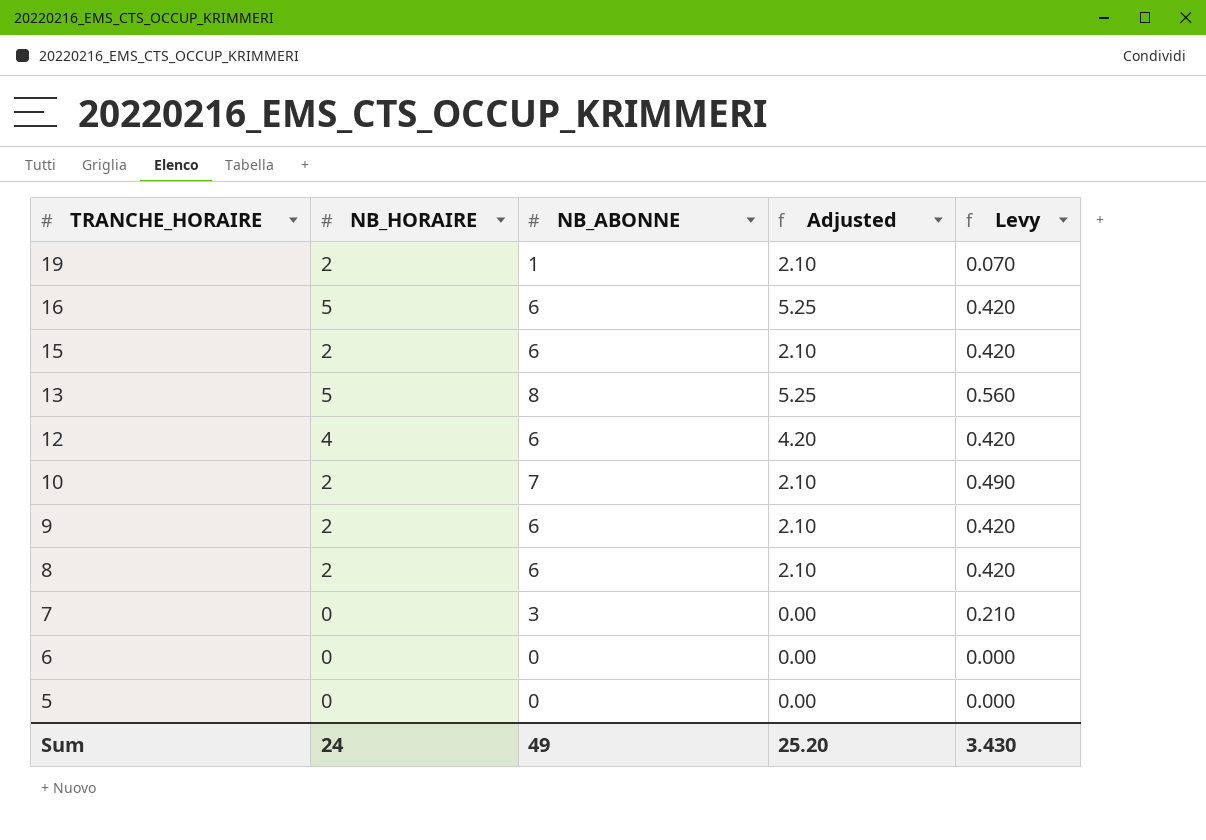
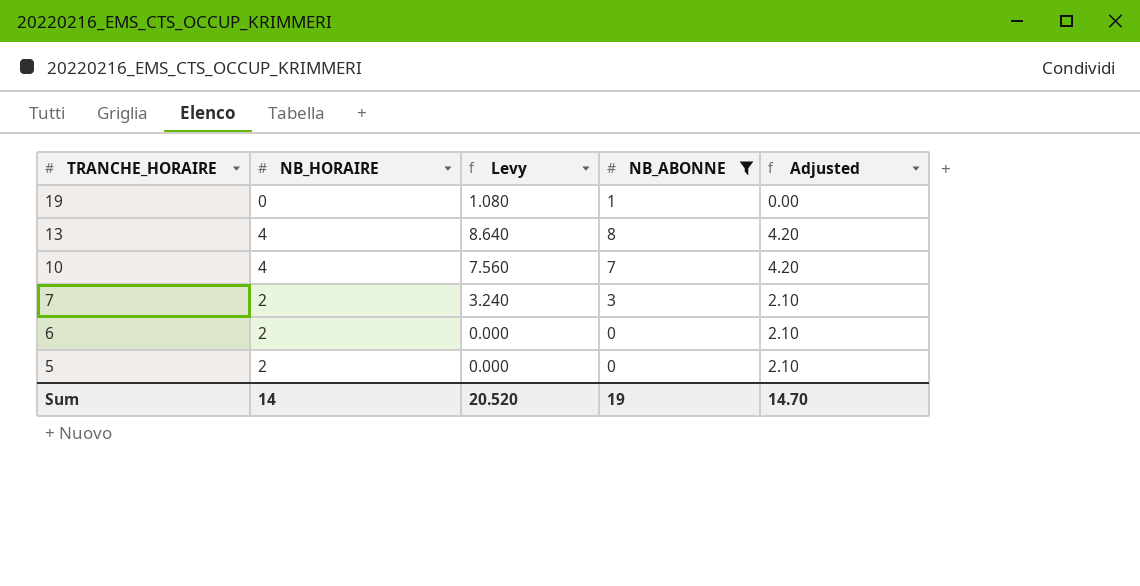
filter: none -> NB_ABONNE != 6
column Levy | formula: [NB_ABONNE] * 0.07 -> [NB_ABONNE] * 1.08
column Levy | position: 5 -> 3
19 | NB_HORAIRE: 2 -> 0
19 | Adjusted: 2.10 -> 0.00
13 | NB_HORAIRE: 5 -> 4
13 | Adjusted: 5.25 -> 4.20
10 | NB_HORAIRE: 2 -> 4
10 | Adjusted: 2.10 -> 4.20
7 | NB_HORAIRE: 0 -> 2
7 | Adjusted: 0.00 -> 2.10
6 | NB_HORAIRE: 0 -> 2
6 | Adjusted: 0.00 -> 2.10
5 | NB_HORAIRE: 0 -> 2
5 | Adjusted: 0.00 -> 2.10
Sum | NB_HORAIRE: 24 -> 14
Sum | Levy: 3.430 -> 20.520
Sum | NB_ABONNE: 49 -> 19
Sum | Adjusted: 25.20 -> 14.70

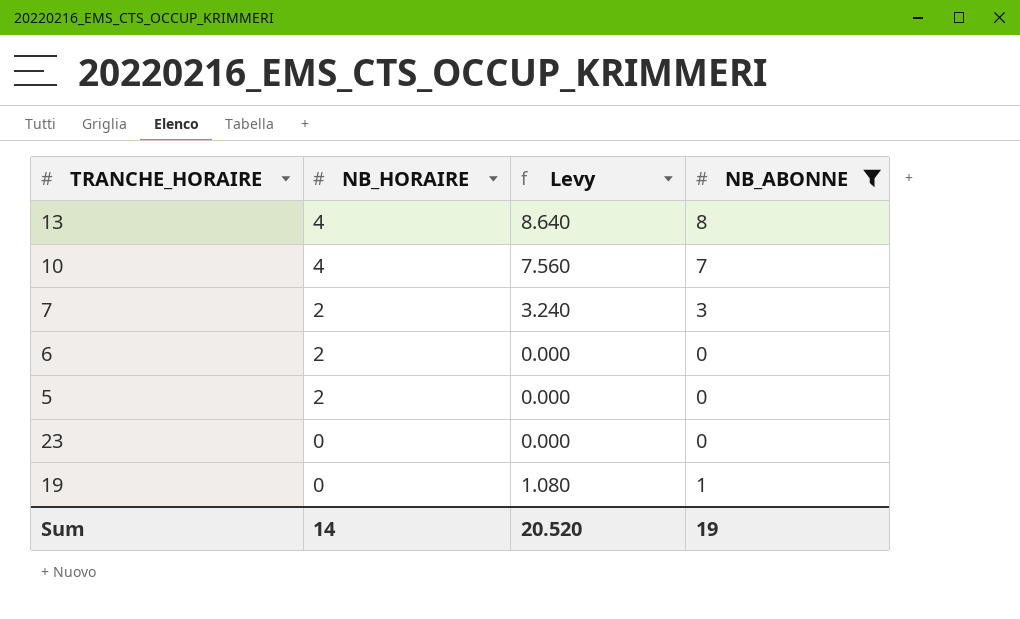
row order: TRANCHE_HORAIRE descending -> NB_HORAIRE descending
column Adjusted | formula: [NB_HORAIRE] * 1.05 -> none
row 23: none -> 0 | 0.000 | 0

